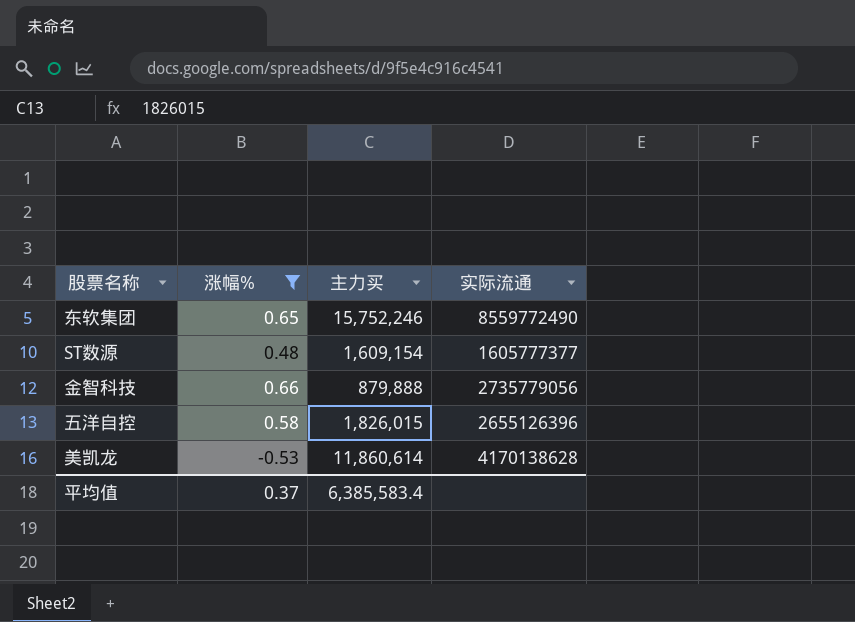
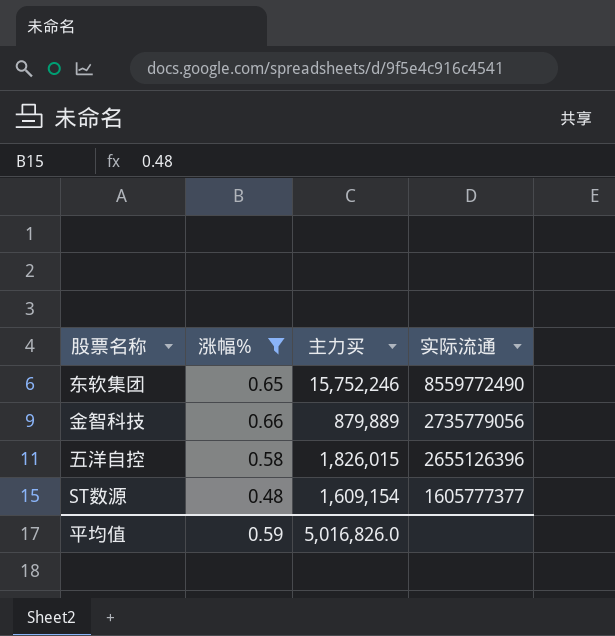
row order: none -> 实际流通 descending
row 美凯龙: -0.53 | 11,860,614 | 4170138628 -> none
金智科技 | 主力买: 879,888 -> 879,889
平均值 | 涨幅%: 0.37 -> 0.59
平均值 | 主力买: 6,385,583.4 -> 5,016,826.0

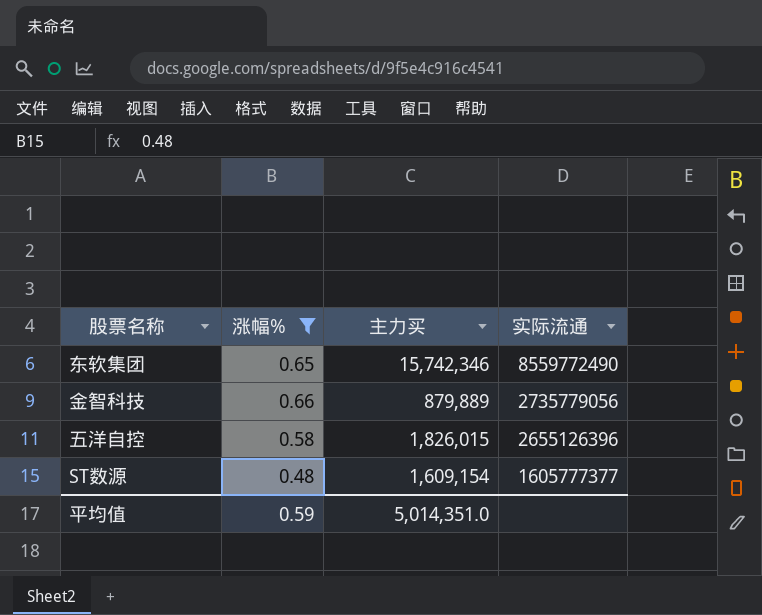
东软集团 | 主力买: 15,752,246 -> 15,742,346
平均值 | 主力买: 5,016,826.0 -> 5,014,351.0

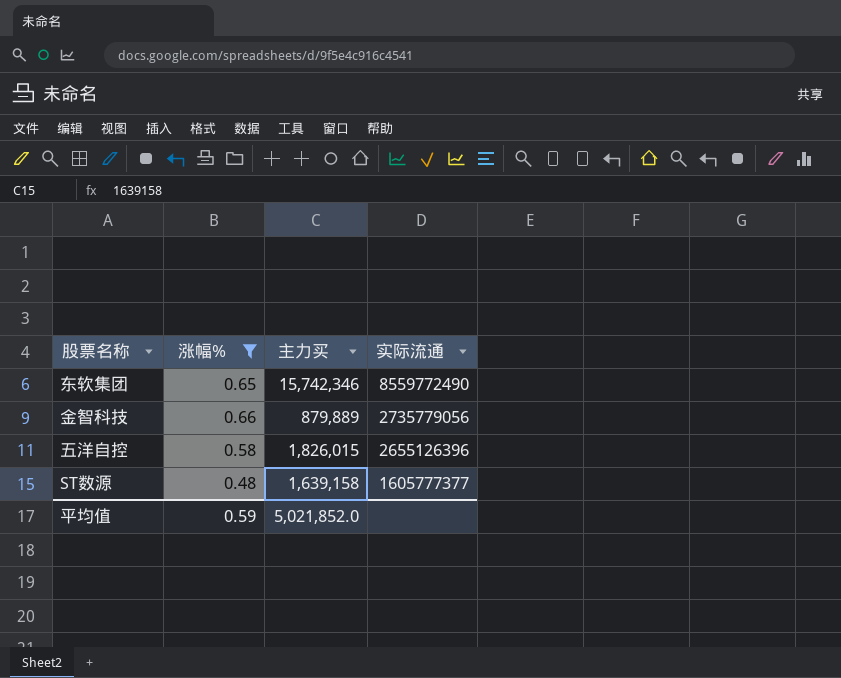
ST数源 | 主力买: 1,609,154 -> 1,639,158
平均值 | 主力买: 5,014,351.0 -> 5,021,852.0

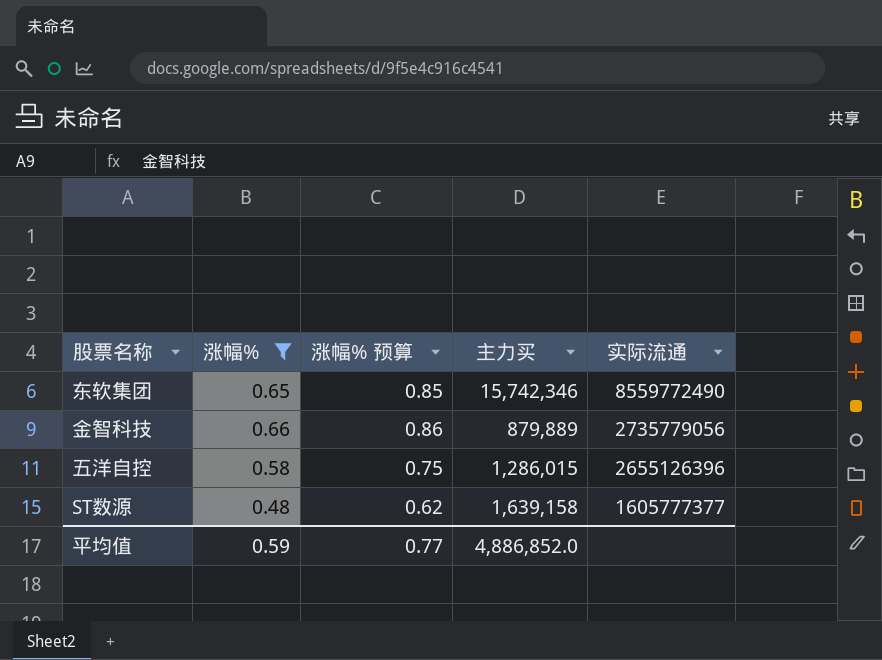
column 涨幅% 预算 | formula: none -> [涨幅%] * 1.3
五洋自控 | 主力买: 1,826,015 -> 1,286,015
平均值 | 主力买: 5,021,852.0 -> 4,886,852.0

